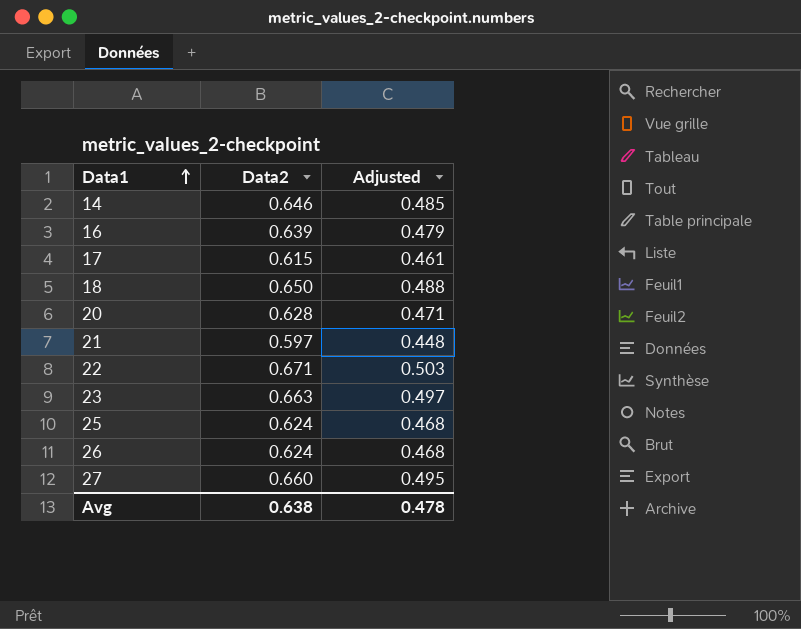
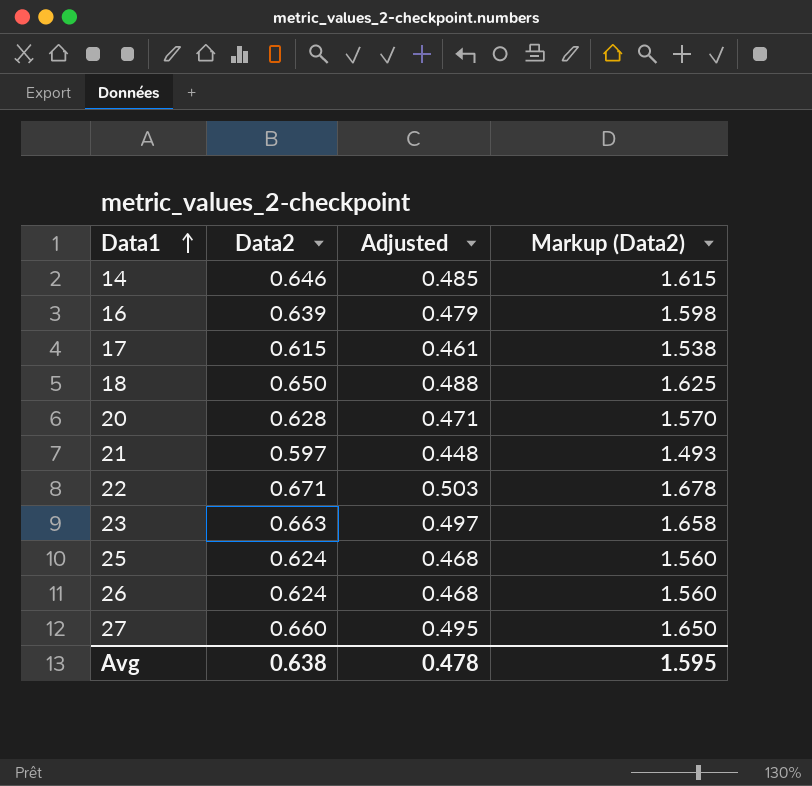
column Markup (Data2) | formula: none -> [Data2] * 2.5

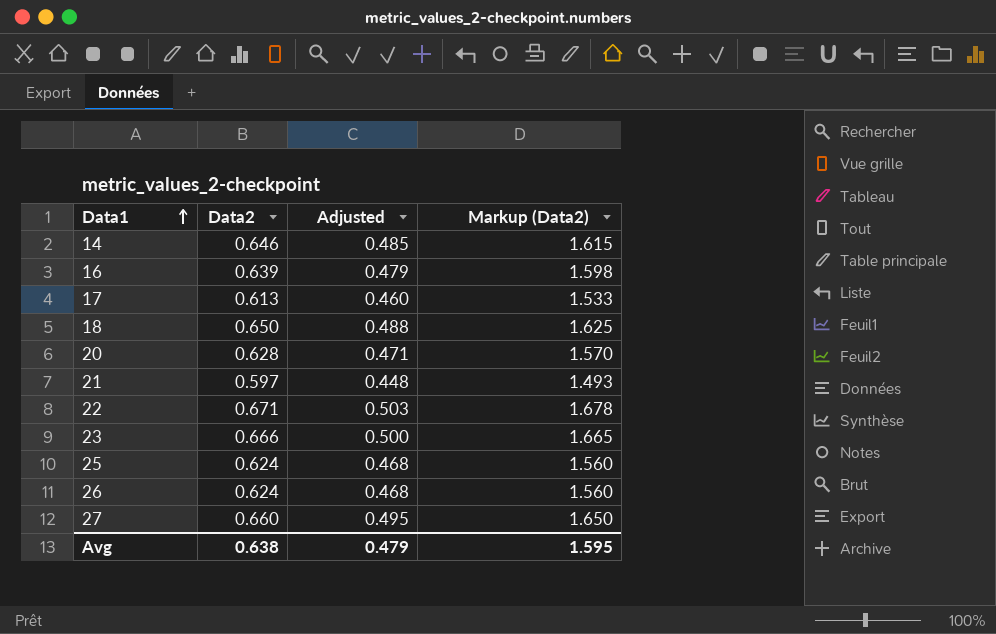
17 | Data2: 0.615 -> 0.613
17 | Adjusted: 0.461 -> 0.460
17 | Markup (Data2): 1.538 -> 1.533
23 | Data2: 0.663 -> 0.666
23 | Adjusted: 0.497 -> 0.500
23 | Markup (Data2): 1.658 -> 1.665
Avg | Adjusted: 0.478 -> 0.479

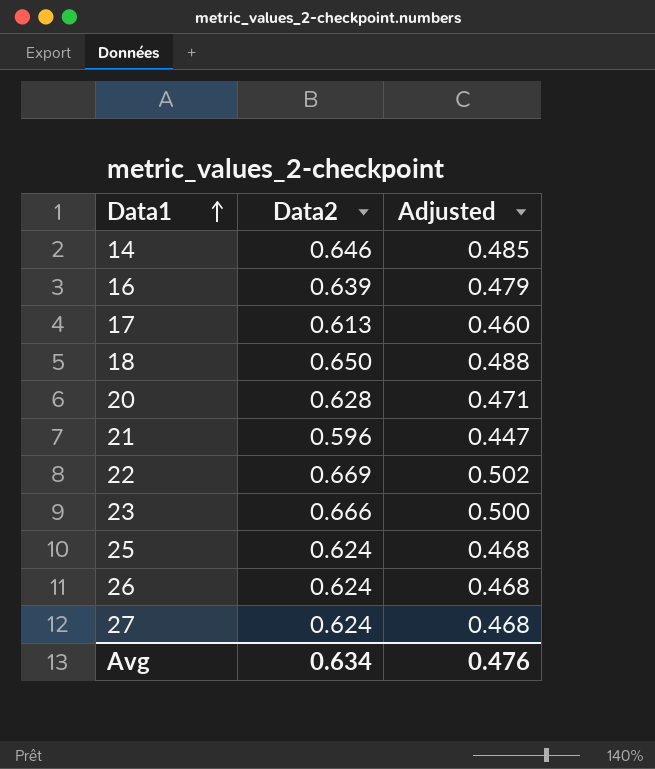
column Markup (Data2) | formula: [Data2] * 2.5 -> none
21 | Data2: 0.597 -> 0.596
21 | Adjusted: 0.448 -> 0.447
22 | Data2: 0.671 -> 0.669
22 | Adjusted: 0.503 -> 0.502
27 | Data2: 0.660 -> 0.624
27 | Adjusted: 0.495 -> 0.468
Avg | Data2: 0.638 -> 0.634
Avg | Adjusted: 0.479 -> 0.476

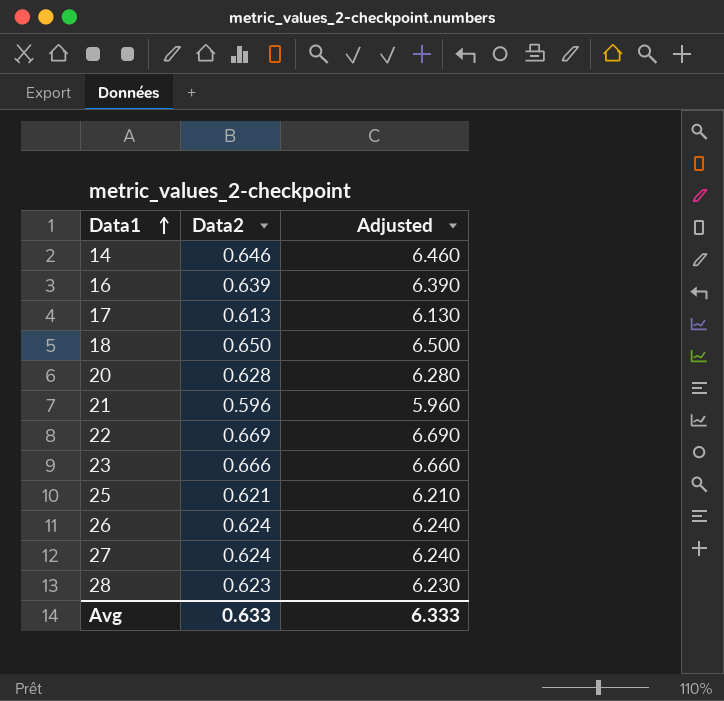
column Adjusted | formula: [Data2] * 0.75 -> [Data2] * 10
25 | Data2: 0.624 -> 0.621
row 28: none -> 0.623 | 6.230
Avg | Data2: 0.634 -> 0.633
Avg | Adjusted: 0.476 -> 6.333

